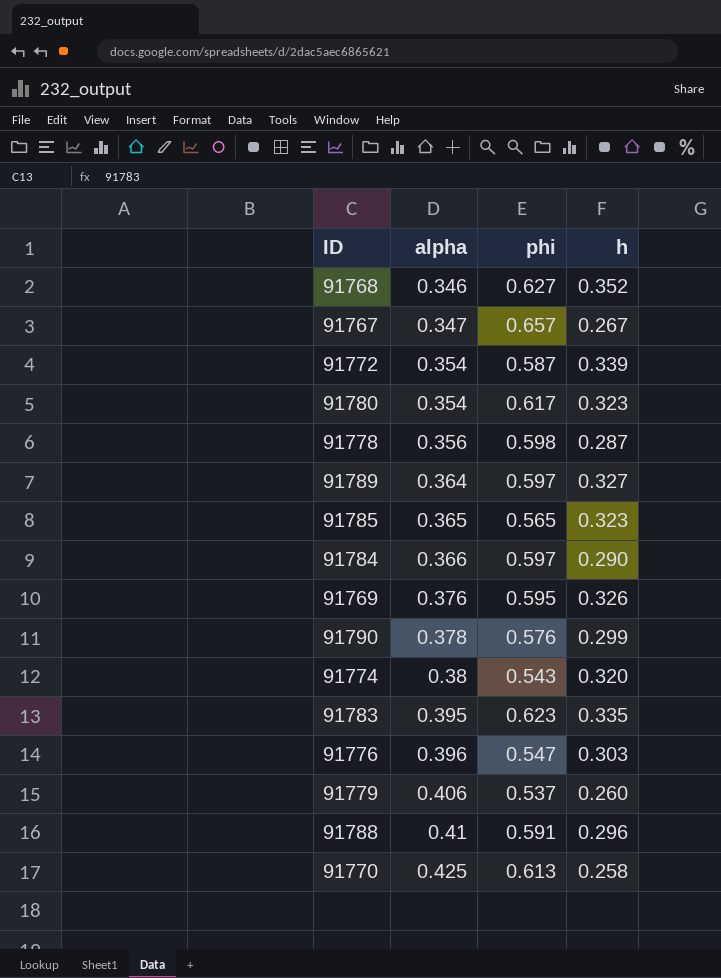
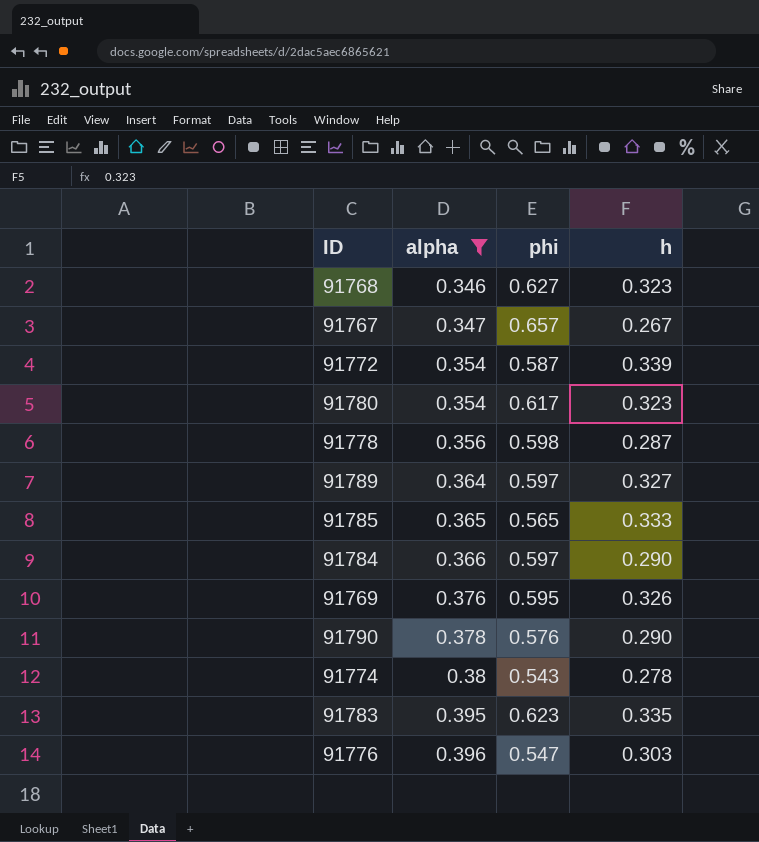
filter: none -> alpha <= 0.396
91768 | h: 0.352 -> 0.323
91785 | h: 0.323 -> 0.333
91790 | h: 0.299 -> 0.290
91774 | h: 0.320 -> 0.278

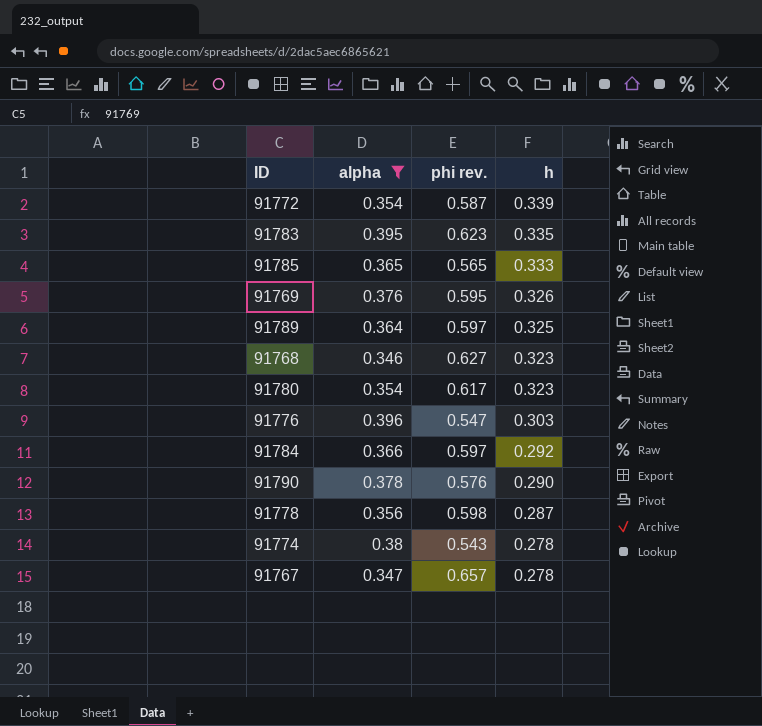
row order: alpha ascending -> h descending
column name: phi -> phi rev.
91789 | h: 0.327 -> 0.325
91784 | h: 0.290 -> 0.292
91767 | h: 0.267 -> 0.278

